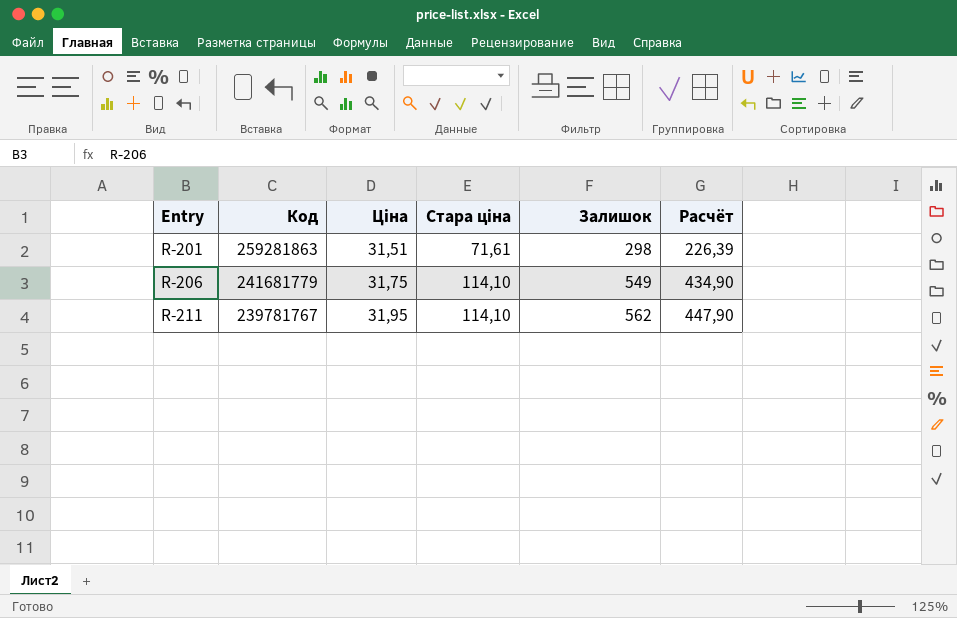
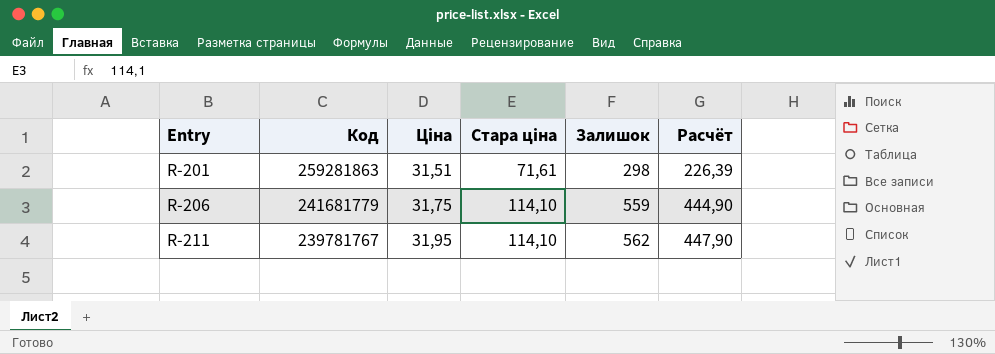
R-206 | Залишок: 549 -> 559
R-206 | Расчёт: 434,90 -> 444,90

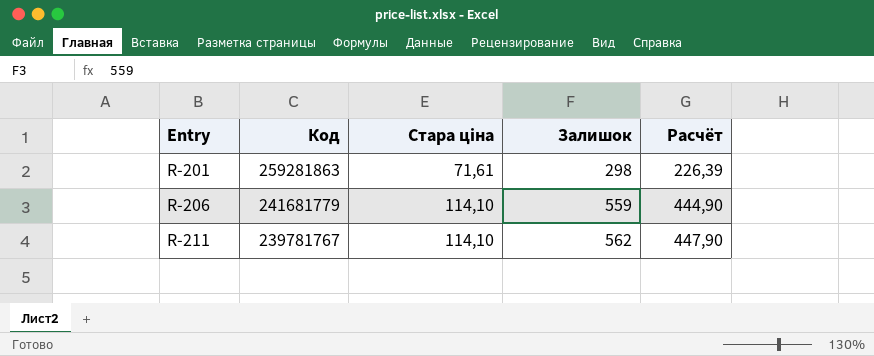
column Ціна | position: 3 -> none

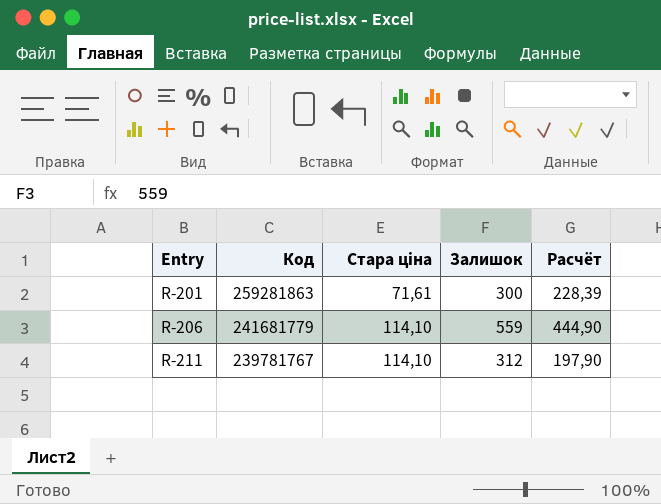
R-201 | Залишок: 298 -> 300
R-201 | Расчёт: 226,39 -> 228,39
R-211 | Залишок: 562 -> 312
R-211 | Расчёт: 447,90 -> 197,90

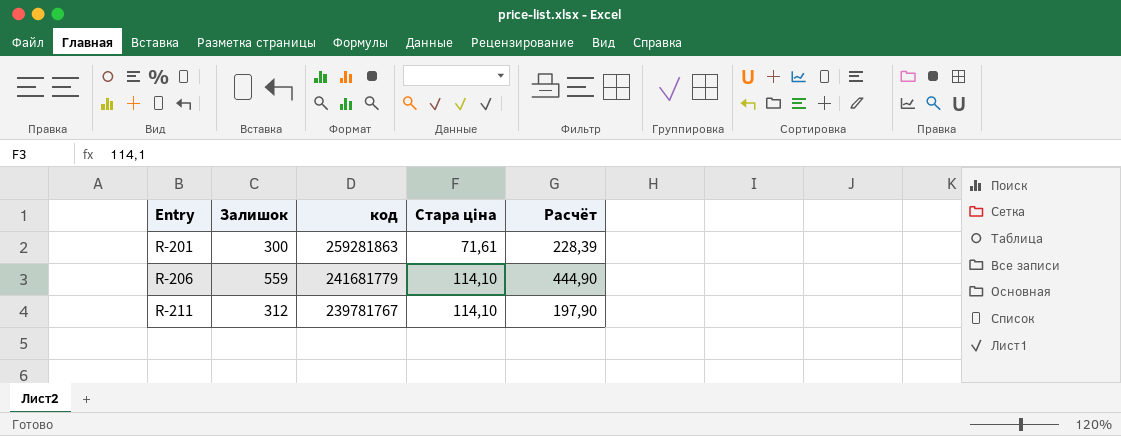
column Залишок | position: 4 -> 2
column name: Код -> код

